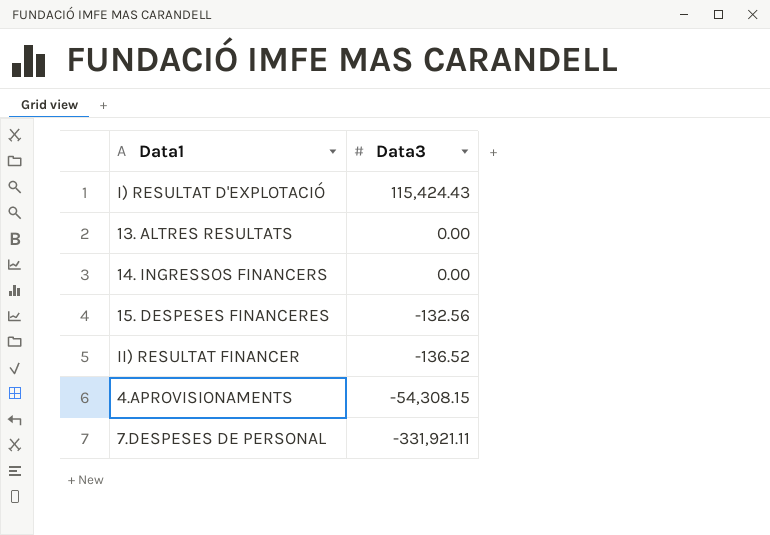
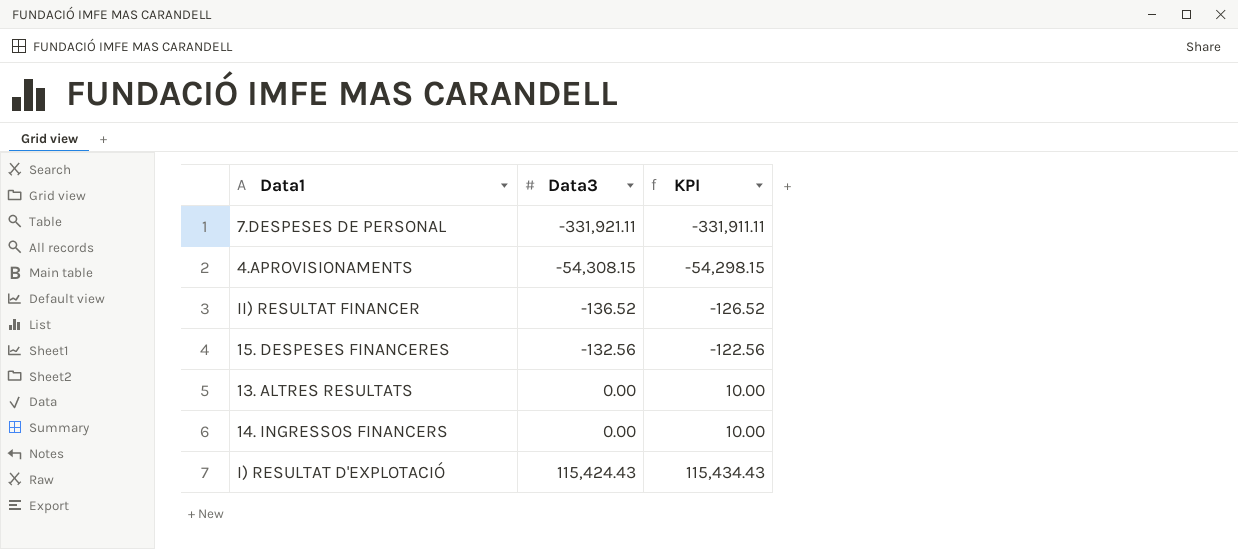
row order: Data3 descending -> Data3 ascending
column KPI | formula: none -> [Data3] + 10

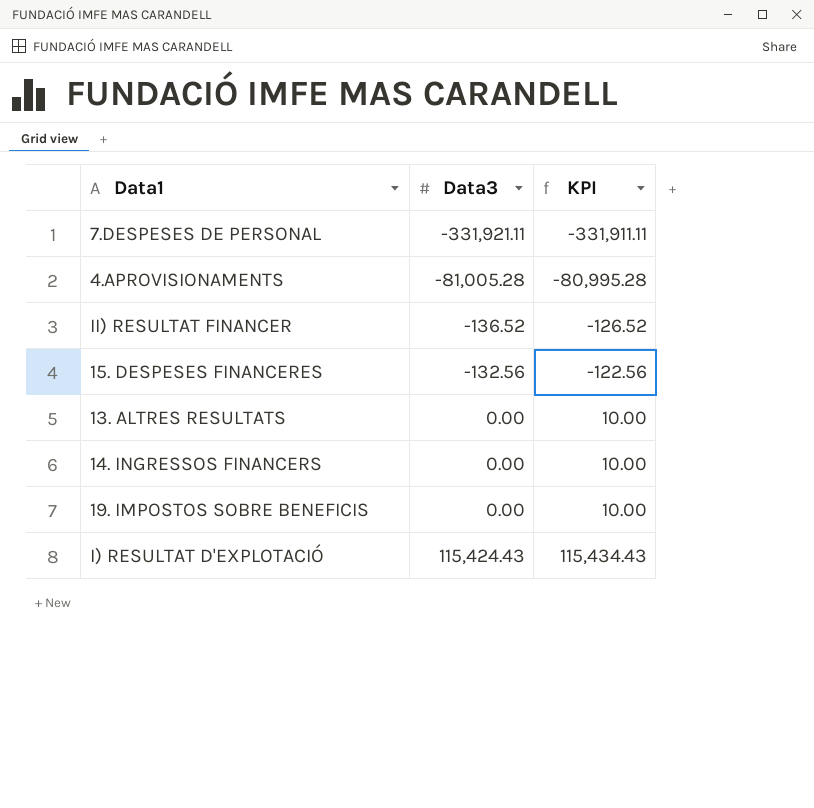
4.APROVISIONAMENTS | Data3: -54,308.15 -> -81,005.28
4.APROVISIONAMENTS | KPI: -54,298.15 -> -80,995.28
row 19. IMPOSTOS SOBRE BENEFICIS: none -> 0.00 | 10.00

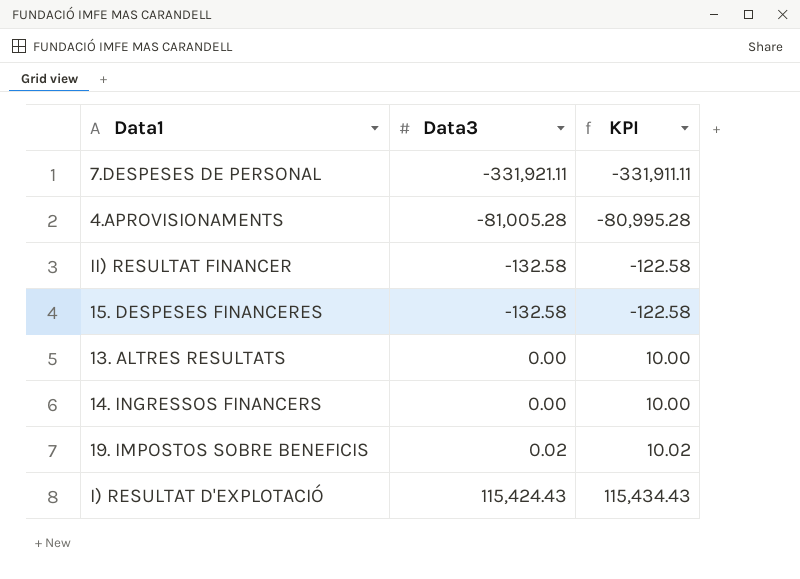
II) RESULTAT FINANCER | Data3: -136.52 -> -132.58
II) RESULTAT FINANCER | KPI: -126.52 -> -122.58
15. DESPESES FINANCERES | Data3: -132.56 -> -132.58
15. DESPESES FINANCERES | KPI: -122.56 -> -122.58
19. IMPOSTOS SOBRE BENEFICIS | Data3: 0.00 -> 0.02
19. IMPOSTOS SOBRE BENEFICIS | KPI: 10.00 -> 10.02

